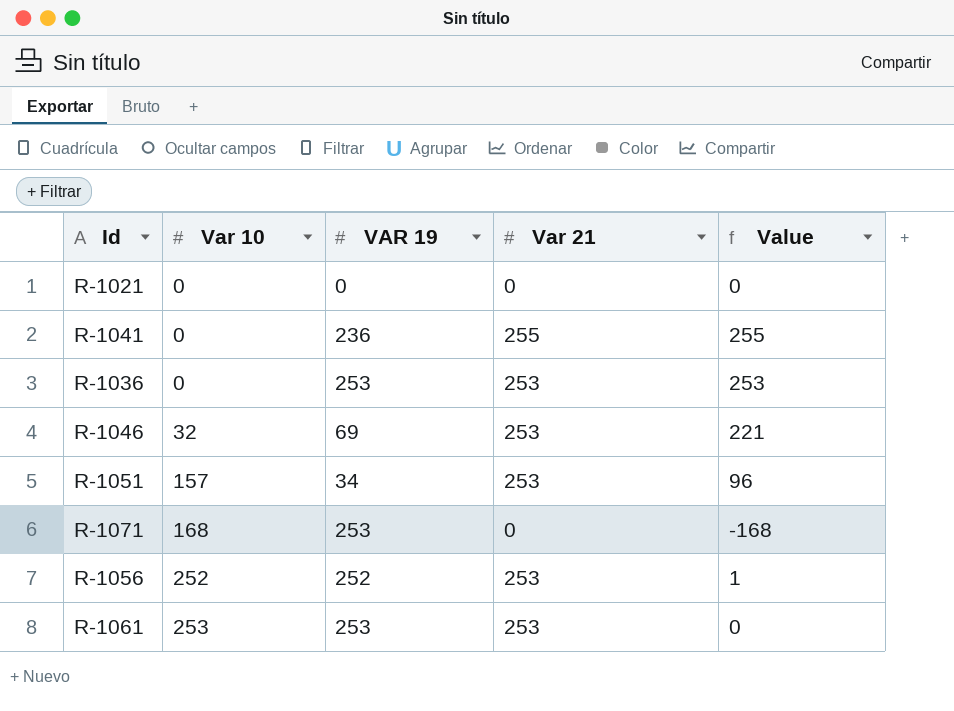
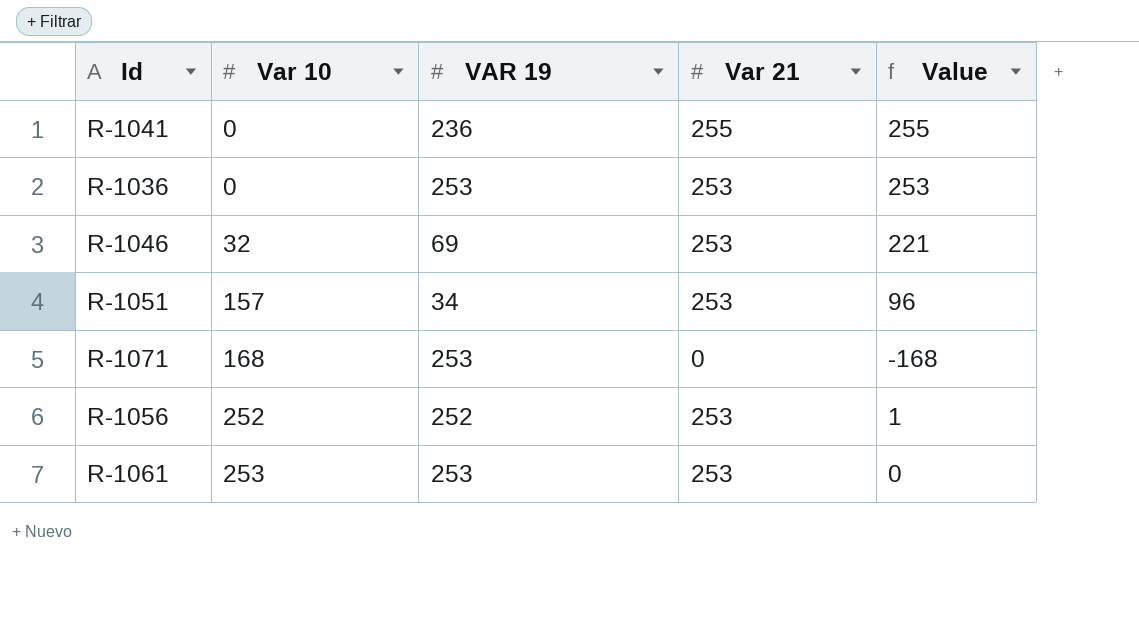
row R-1021: 0 | 0 | 0 | 0 -> none

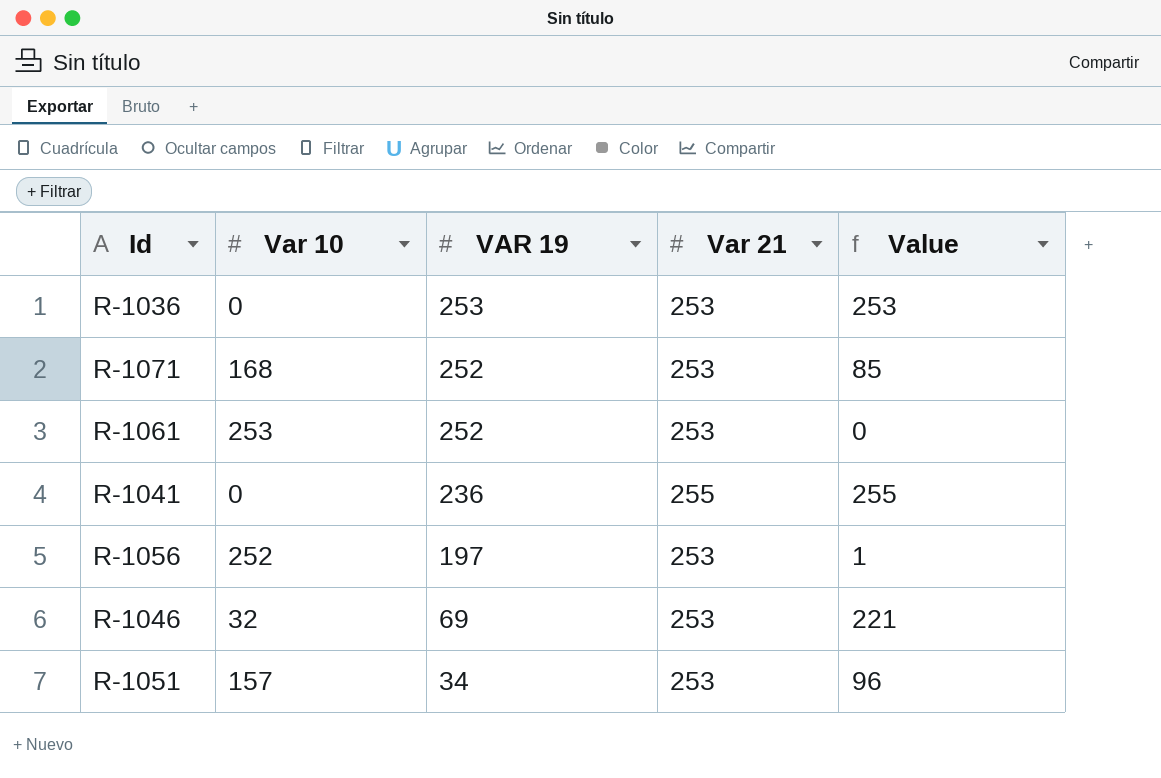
row order: Var 10 ascending -> VAR 19 descending
R-1071 | VAR 19: 253 -> 252
R-1071 | Var 21: 0 -> 253
R-1071 | Value: -168 -> 85
R-1061 | VAR 19: 253 -> 252
R-1056 | VAR 19: 252 -> 197

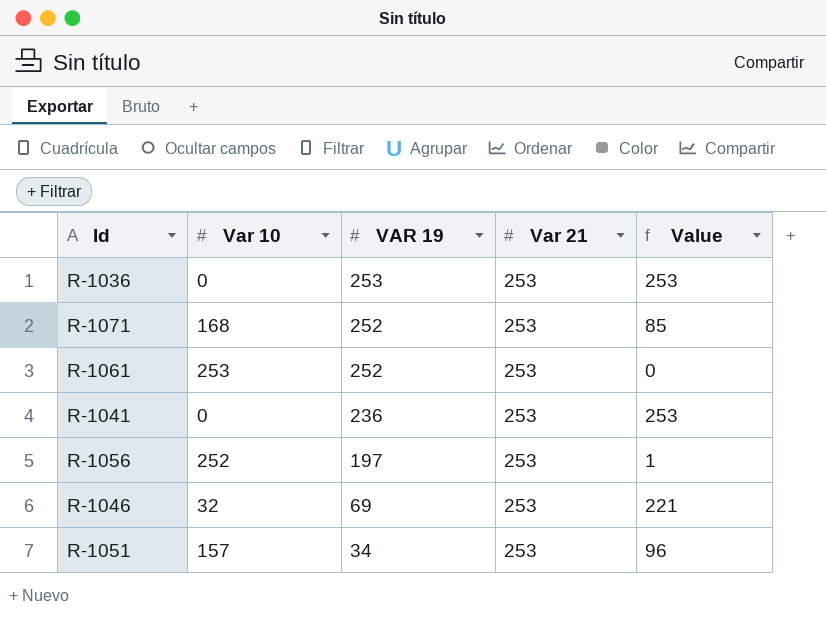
R-1041 | Var 21: 255 -> 253
R-1041 | Value: 255 -> 253

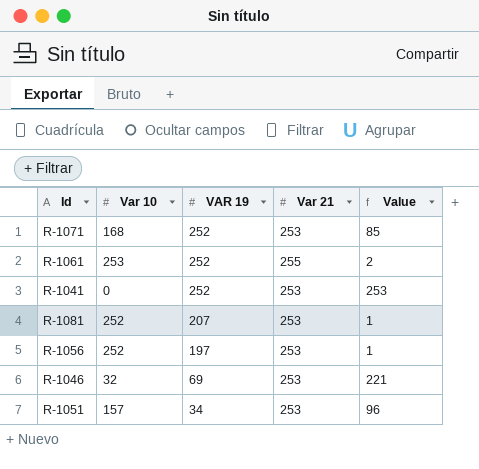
row R-1036: 0 | 253 | 253 | 253 -> none
R-1061 | Var 21: 253 -> 255
R-1061 | Value: 0 -> 2
R-1041 | VAR 19: 236 -> 252
row R-1081: none -> 252 | 207 | 253 | 1

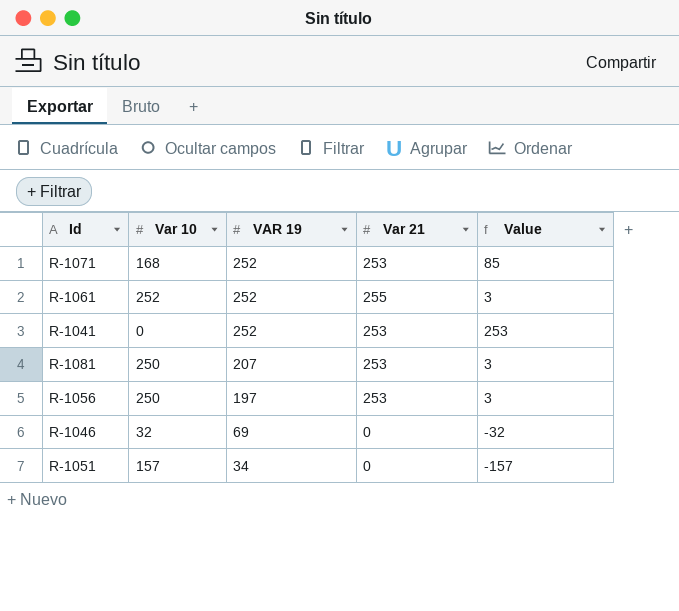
R-1061 | Var 10: 253 -> 252
R-1061 | Value: 2 -> 3
R-1081 | Var 10: 252 -> 250
R-1081 | Value: 1 -> 3
R-1056 | Var 10: 252 -> 250
R-1056 | Value: 1 -> 3
R-1046 | Var 21: 253 -> 0
R-1046 | Value: 221 -> -32
R-1051 | Var 21: 253 -> 0
R-1051 | Value: 96 -> -157

